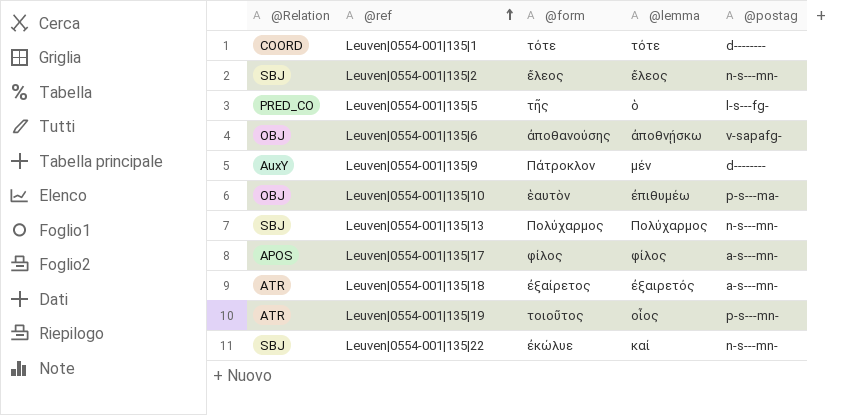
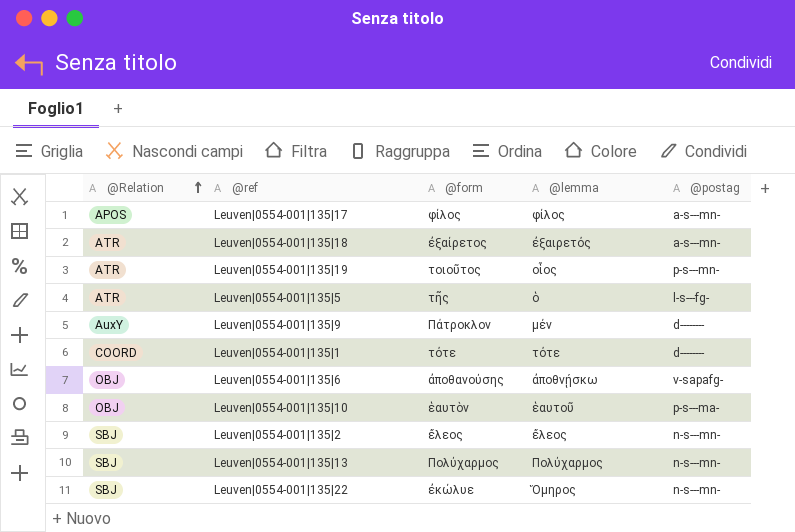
row order: @ref ascending -> @Relation ascending
Leuven|0554-001|135|5 | @Relation: PRED_CO -> ATR
Leuven|0554-001|135|10 | @lemma: ἐπιθυμέω -> ἑαυτοῦ
Leuven|0554-001|135|22 | @lemma: καί -> Ὅμηρος

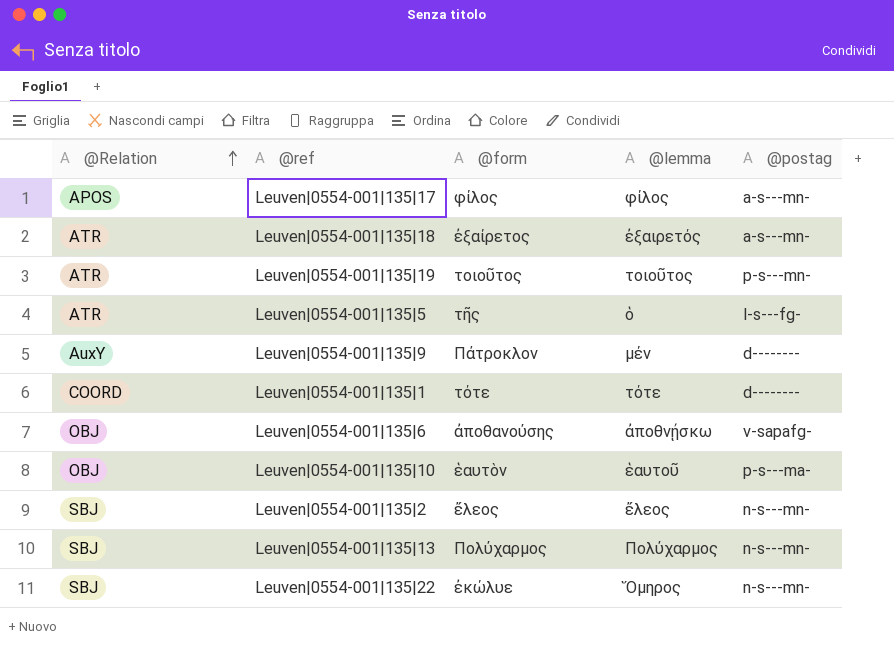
Leuven|0554-001|135|19 | @lemma: οἷος -> τοιοῦτος

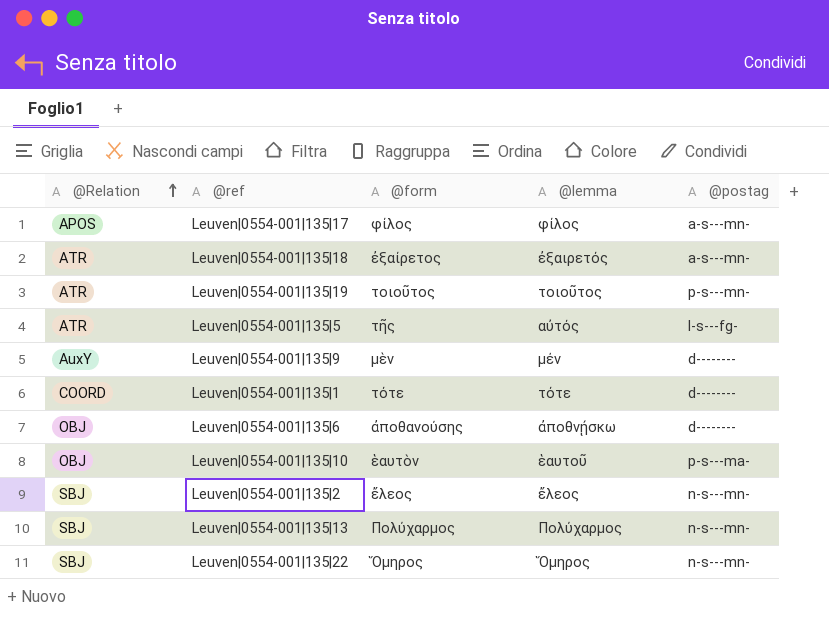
Leuven|0554-001|135|5 | @lemma: ὁ -> αὐτός
Leuven|0554-001|135|9 | @form: Πάτροκλον -> μὲν
Leuven|0554-001|135|6 | @postag: v-sapafg- -> d--------
Leuven|0554-001|135|22 | @form: ἐκώλυε -> Ὅμηρος

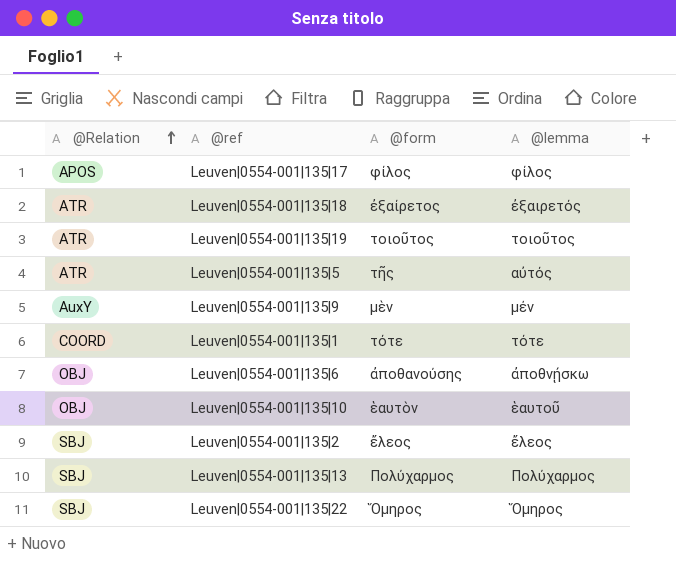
column @postag | position: 5 -> none

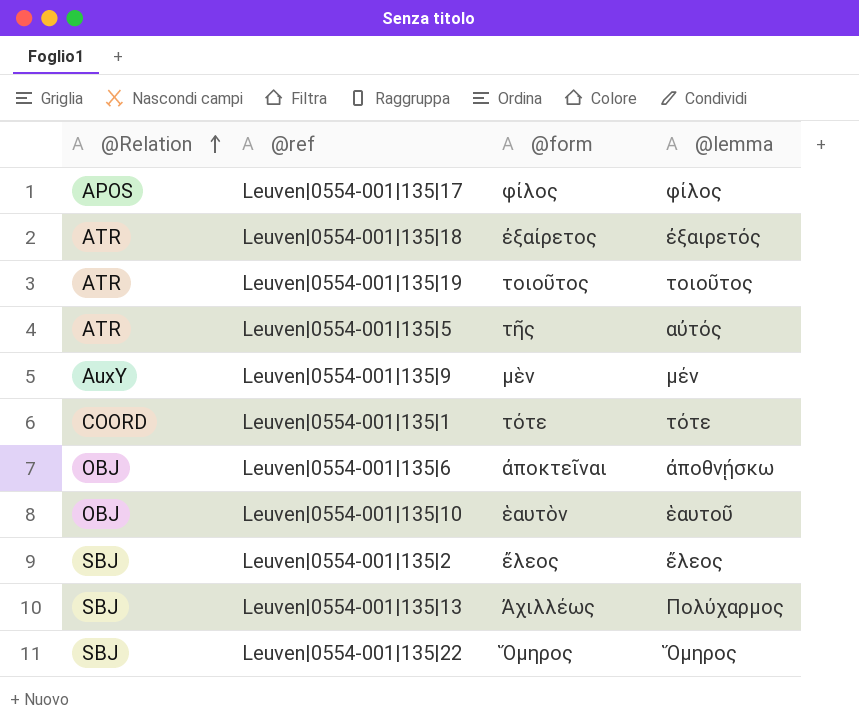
Leuven|0554-001|135|6 | @form: ἀποθανούσης -> ἀποκτεῖναι
Leuven|0554-001|135|13 | @form: Πολύχαρμος -> Ἀχιλλέως

